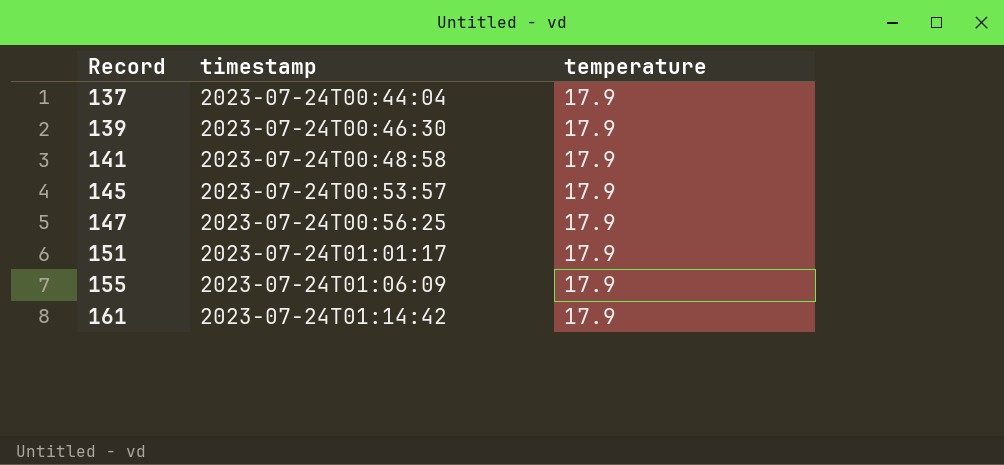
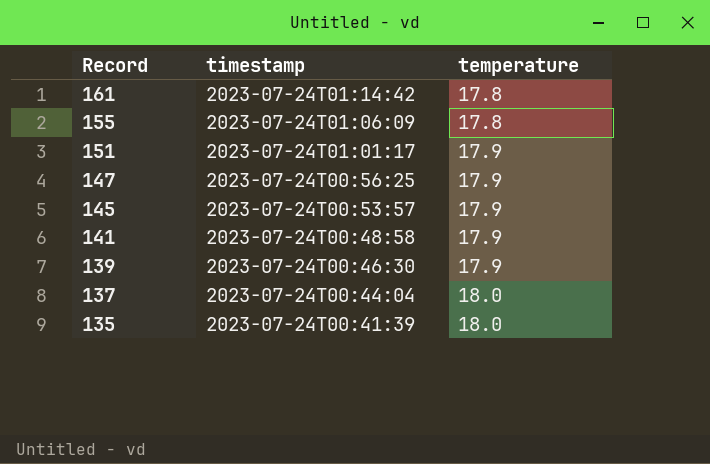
row order: Record ascending -> Record descending
161 | temperature: 17.9 -> 17.8
155 | temperature: 17.9 -> 17.8
137 | temperature: 17.9 -> 18.0
row 135: none -> 2023-07-24T00:41:39 | 18.0

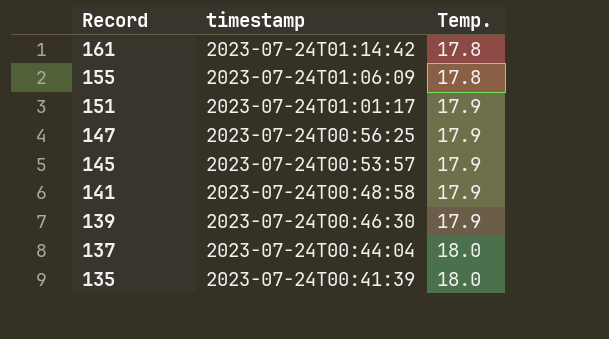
column name: temperature -> Temp.

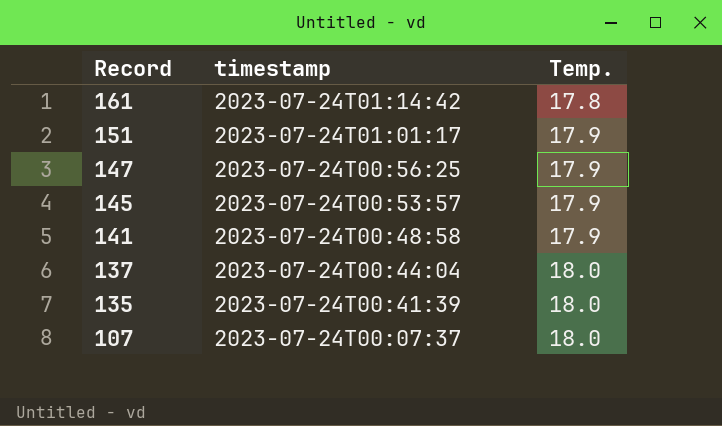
row 155: 2023-07-24T01:06:09 | 17.8 -> none
row 139: 2023-07-24T00:46:30 | 17.9 -> none
row 107: none -> 2023-07-24T00:07:37 | 18.0

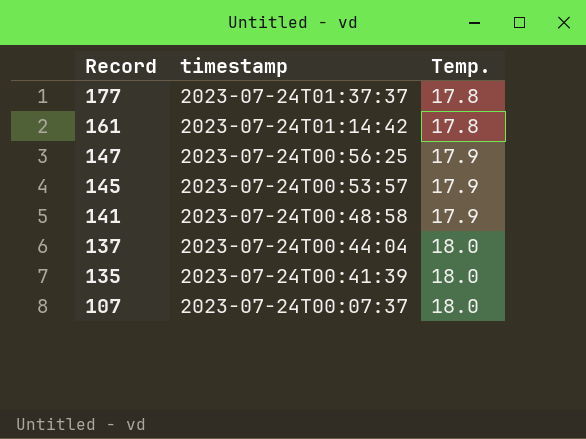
row 151: 2023-07-24T01:01:17 | 17.9 -> none
row 177: none -> 2023-07-24T01:37:37 | 17.8

